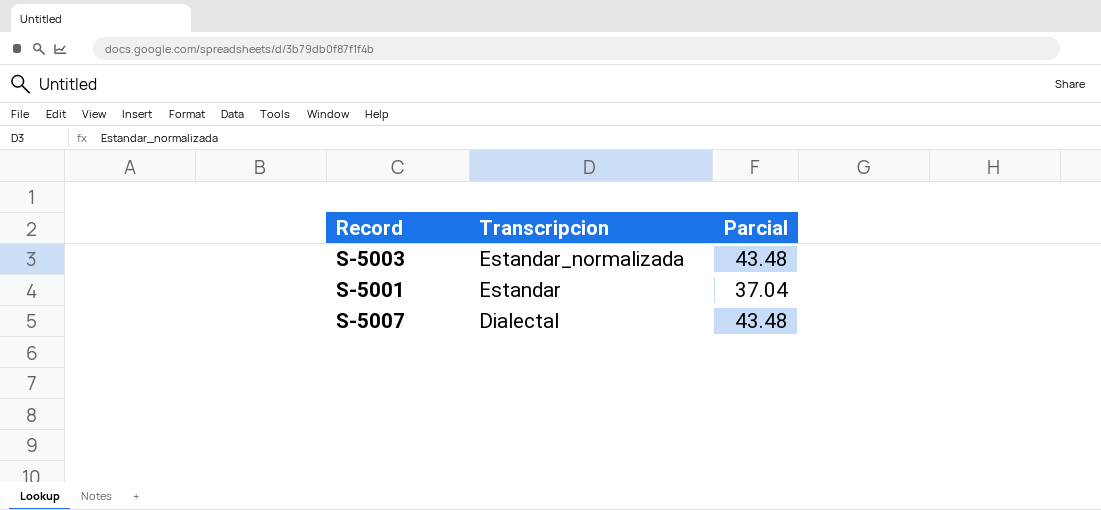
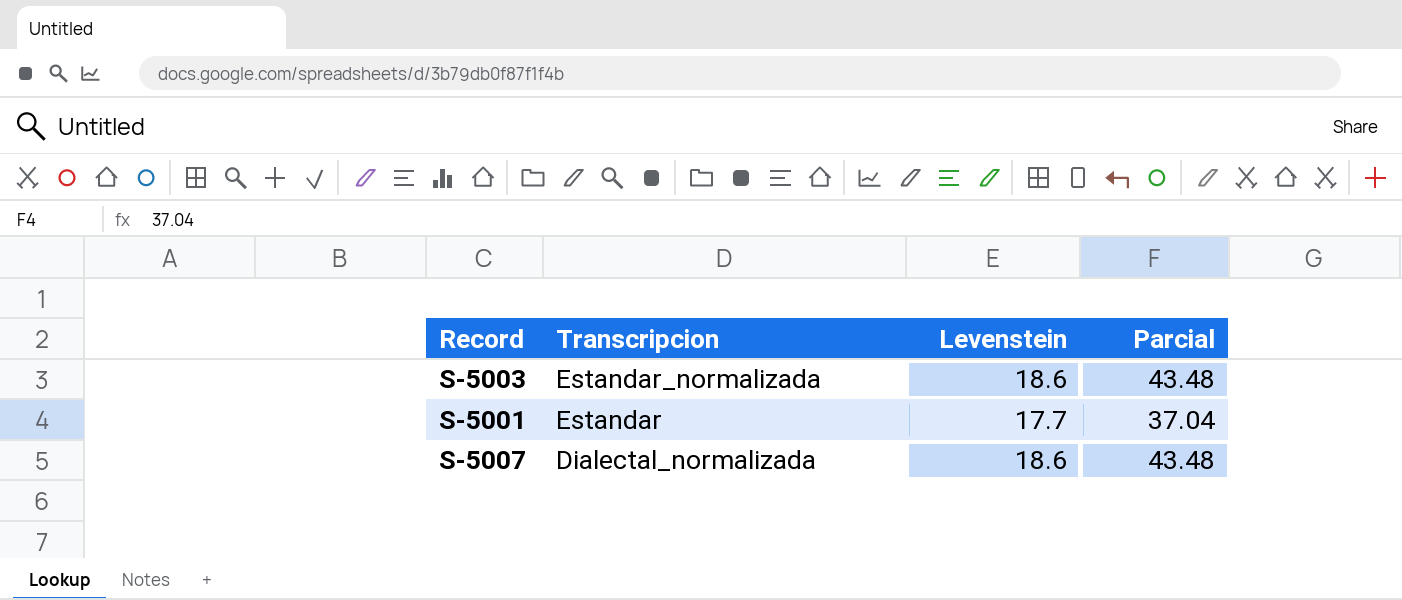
column Levenstein | position: none -> 3
S-5007 | Transcripcion: Dialectal -> Dialectal_normalizada

